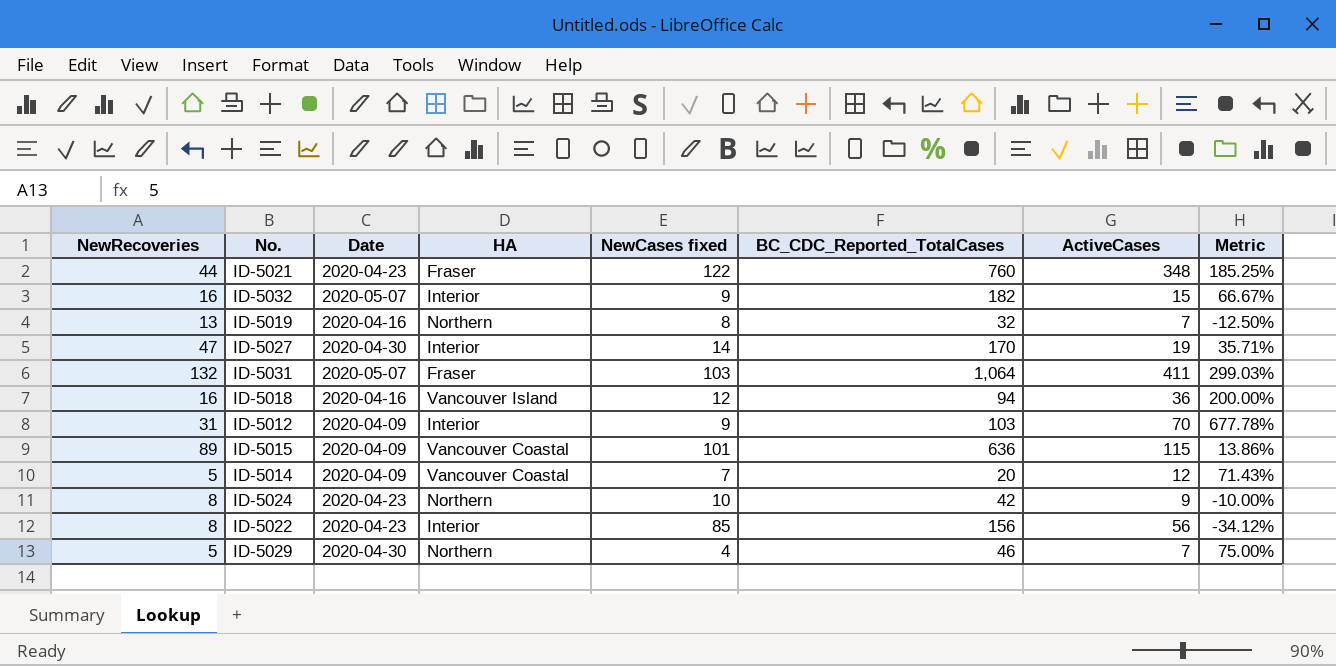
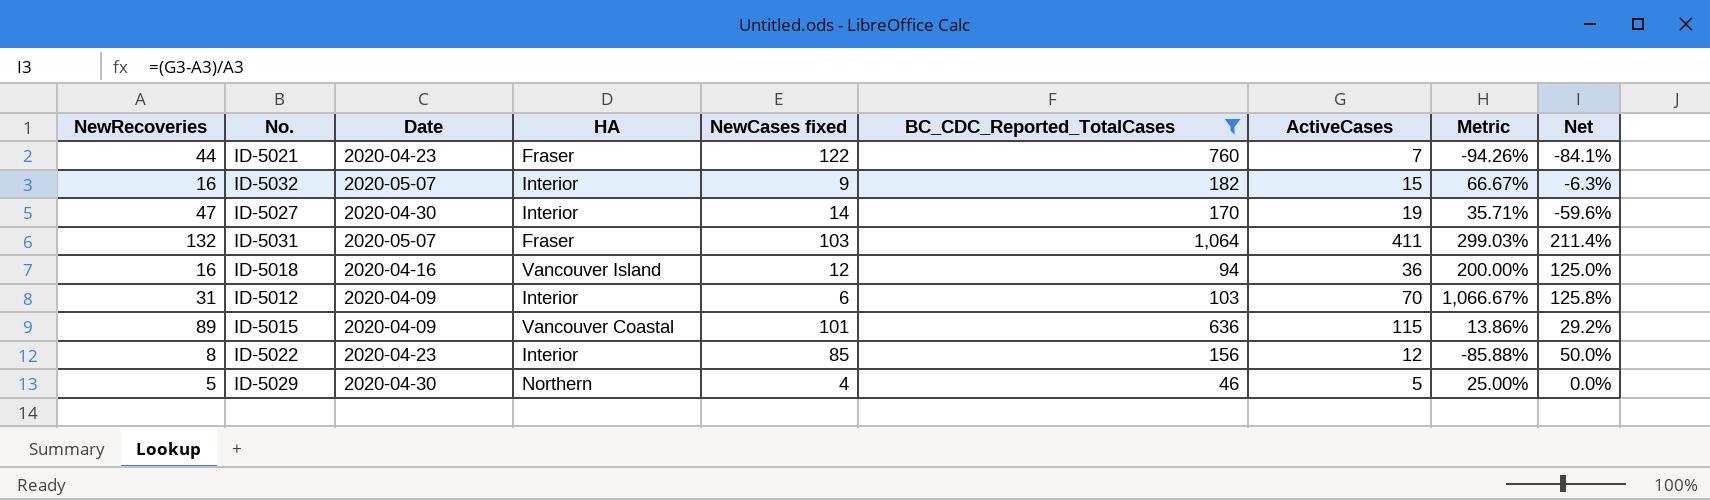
filter: none -> BC_CDC_Reported_TotalCases >= 46
column Net | formula: none -> ([ActiveCases] - [NewRecoveries]) / [NewRecoveries]
ID-5021 | ActiveCases: 348 -> 7
ID-5021 | Metric: 185.25% -> -94.26%
ID-5012 | NewCases fixed: 9 -> 6
ID-5012 | Metric: 677.78% -> 1,066.67%
ID-5022 | ActiveCases: 56 -> 12
ID-5022 | Metric: -34.12% -> -85.88%
ID-5029 | ActiveCases: 7 -> 5
ID-5029 | Metric: 75.00% -> 25.00%

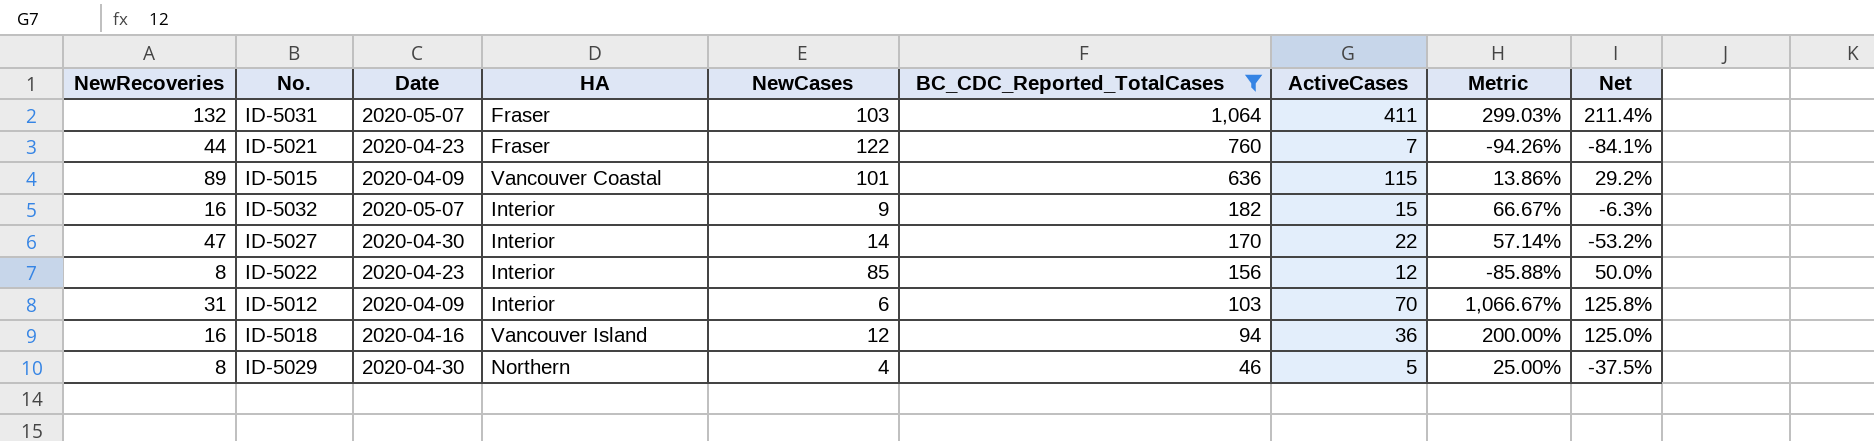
row order: none -> BC_CDC_Reported_TotalCases descending
column name: NewCases fixed -> NewCases
ID-5027 | ActiveCases: 19 -> 22
ID-5027 | Metric: 35.71% -> 57.14%
ID-5027 | Net: -59.6% -> -53.2%
ID-5029 | NewRecoveries: 5 -> 8
ID-5029 | Net: 0.0% -> -37.5%

